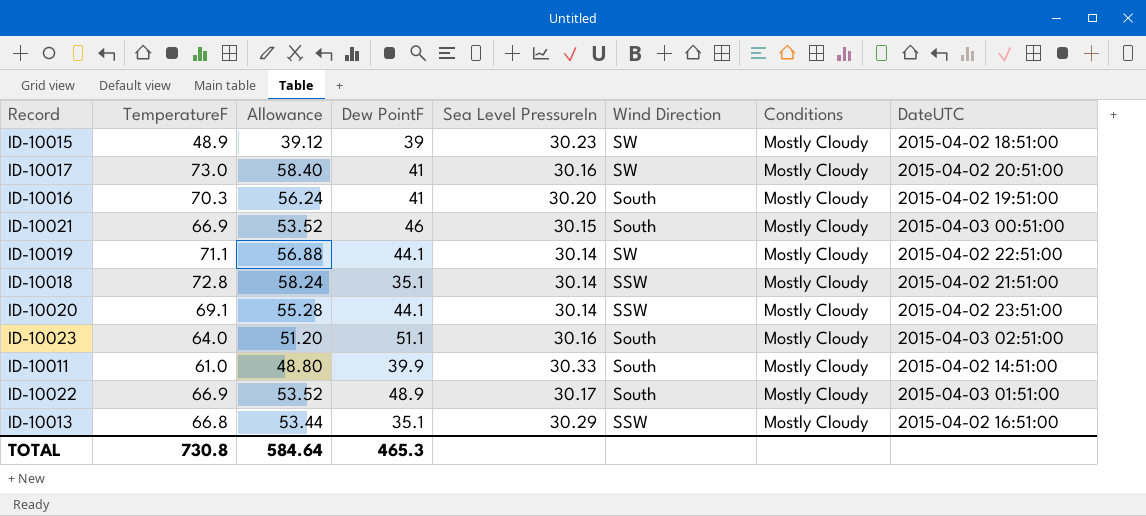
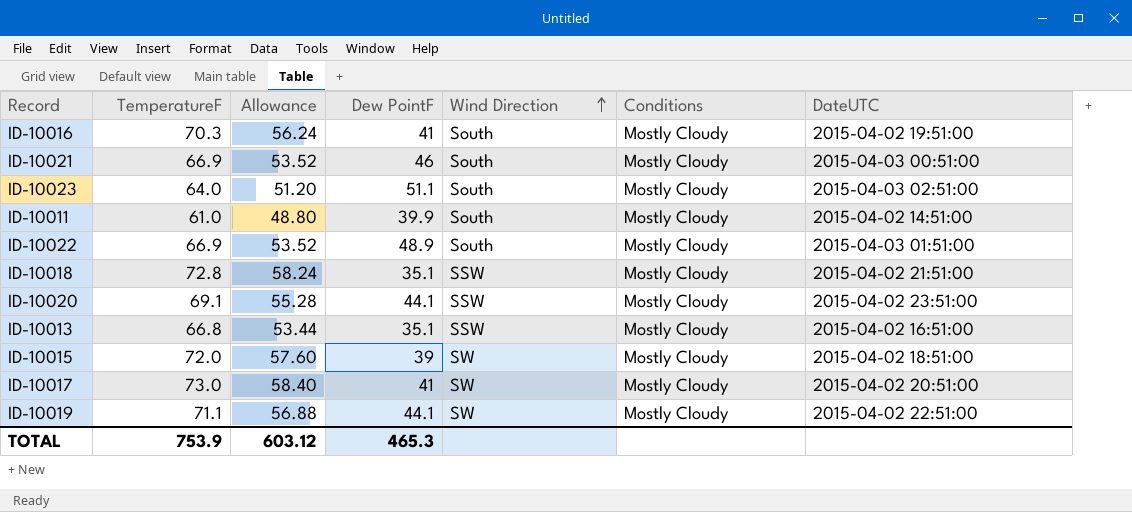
row order: none -> Wind Direction ascending
column Sea Level PressureIn | position: 5 -> none
ID-10015 | TemperatureF: 48.9 -> 72.0
ID-10015 | Allowance: 39.12 -> 57.60
TOTAL | TemperatureF: 730.8 -> 753.9
TOTAL | Allowance: 584.64 -> 603.12

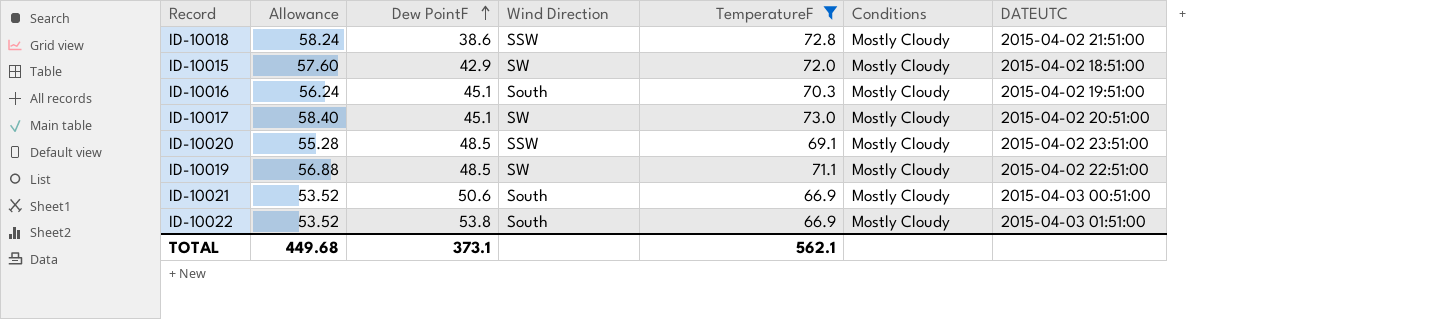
filter: none -> TemperatureF >= 66.9
row order: Wind Direction ascending -> Dew PointF ascending
column TemperatureF | position: 2 -> 5
column name: DateUTC -> DATEUTC
ID-10018 | Dew PointF: 35.1 -> 38.6
ID-10015 | Dew PointF: 39 -> 42.9
ID-10016 | Dew PointF: 41 -> 45.1
ID-10017 | Dew PointF: 41 -> 45.1
ID-10020 | Dew PointF: 44.1 -> 48.5
ID-10019 | Dew PointF: 44.1 -> 48.5
ID-10021 | Dew PointF: 46 -> 50.6
ID-10022 | Dew PointF: 48.9 -> 53.8
TOTAL | Allowance: 603.12 -> 449.68
TOTAL | Dew PointF: 465.3 -> 373.1
TOTAL | TemperatureF: 753.9 -> 562.1

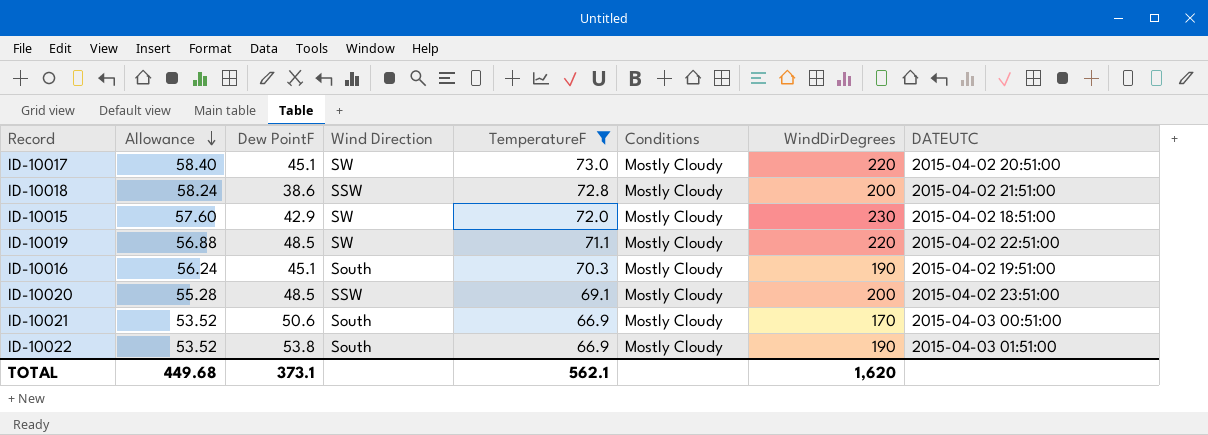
row order: Dew PointF ascending -> Allowance descending
column WindDirDegrees | position: none -> 7

